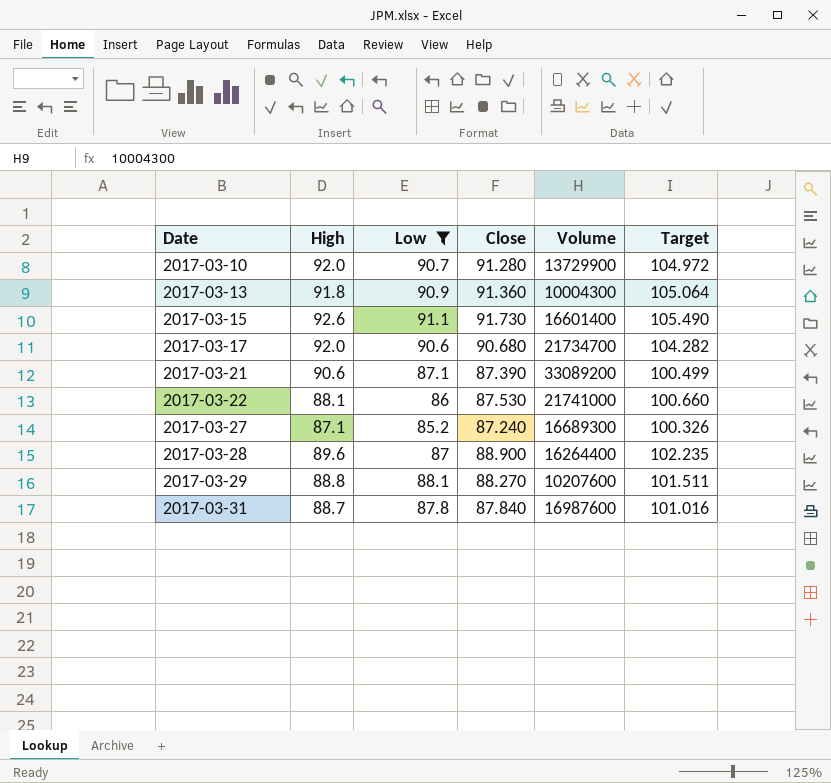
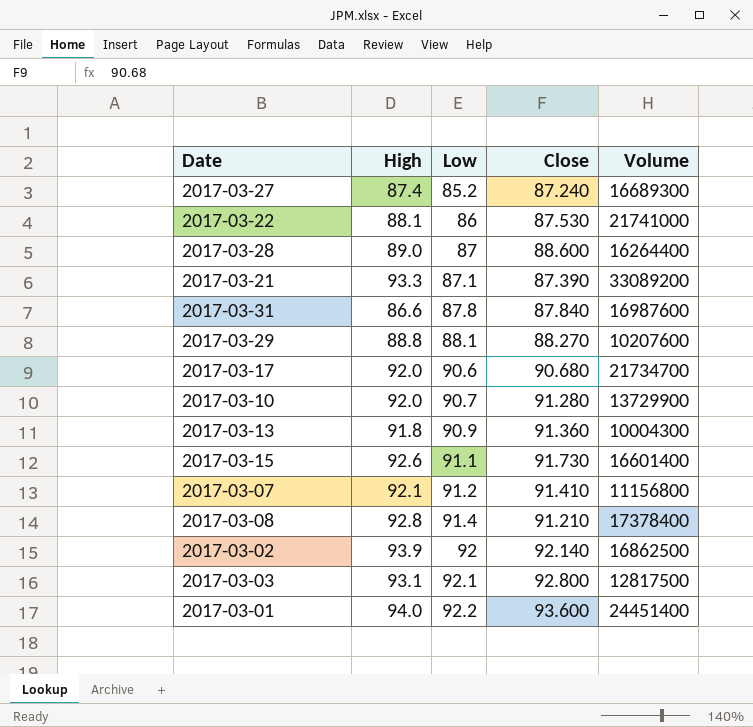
filter: Low <= 91.1 -> none
row order: Date ascending -> Low ascending
column Target | formula: [Close] * 1.15 -> none
2017-03-27 | High: 87.1 -> 87.4
2017-03-28 | High: 89.6 -> 89.0
2017-03-28 | Close: 88.900 -> 88.600
2017-03-21 | High: 90.6 -> 93.3
2017-03-31 | High: 88.7 -> 86.6

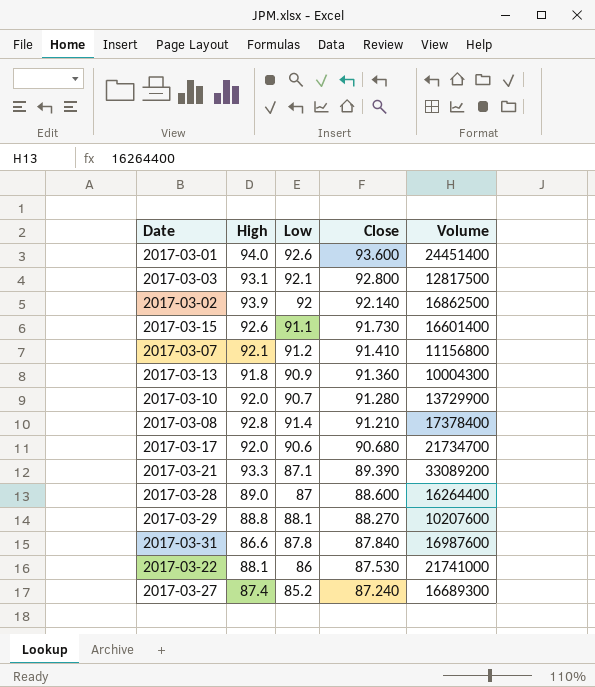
row order: Low ascending -> Close descending
2017-03-01 | Low: 92.2 -> 92.6
2017-03-21 | Close: 87.390 -> 89.390

